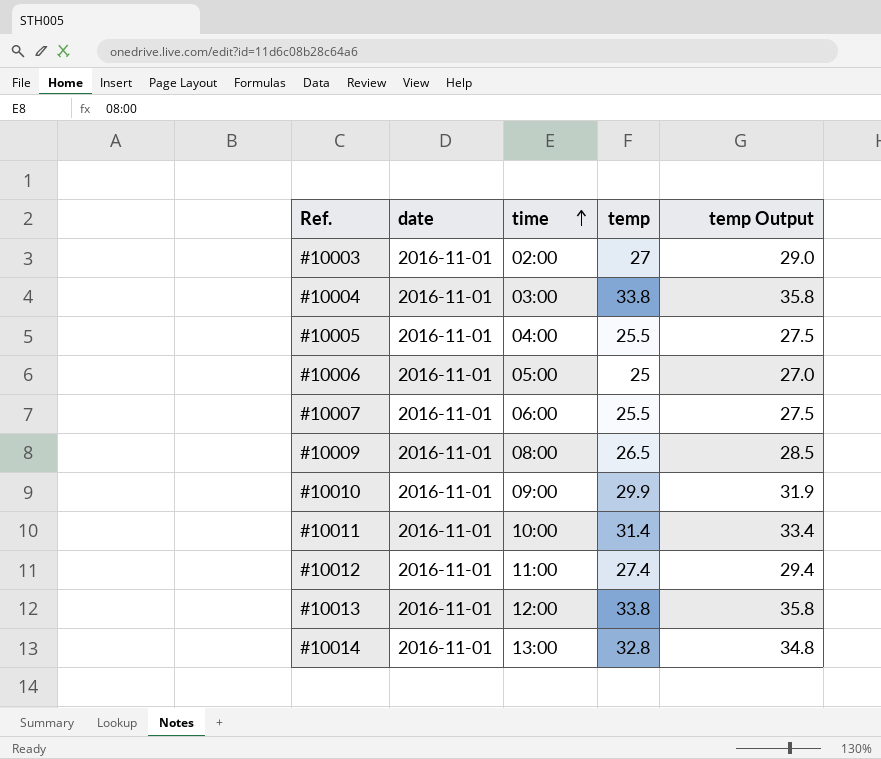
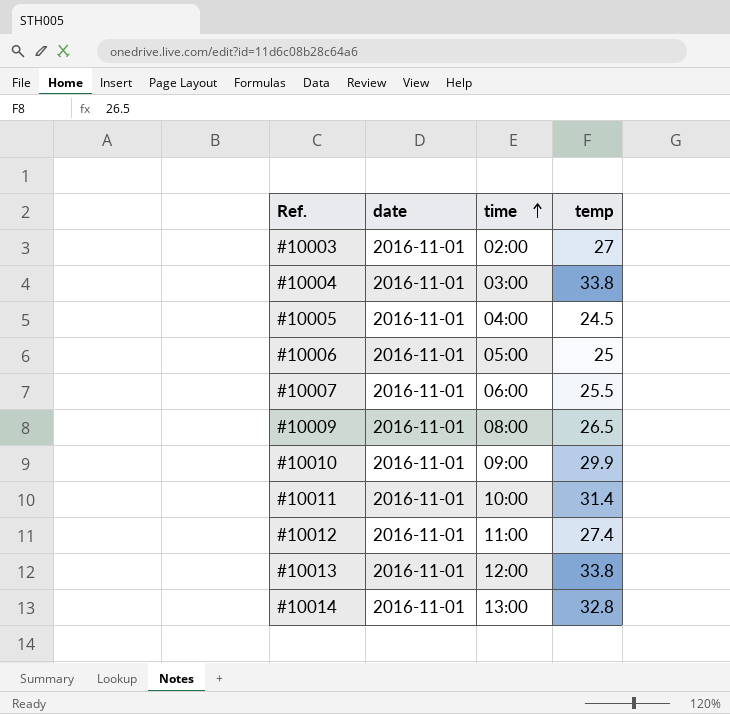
column temp Output | formula: [temp] + 2 -> none
#10005 | temp: 25.5 -> 24.5

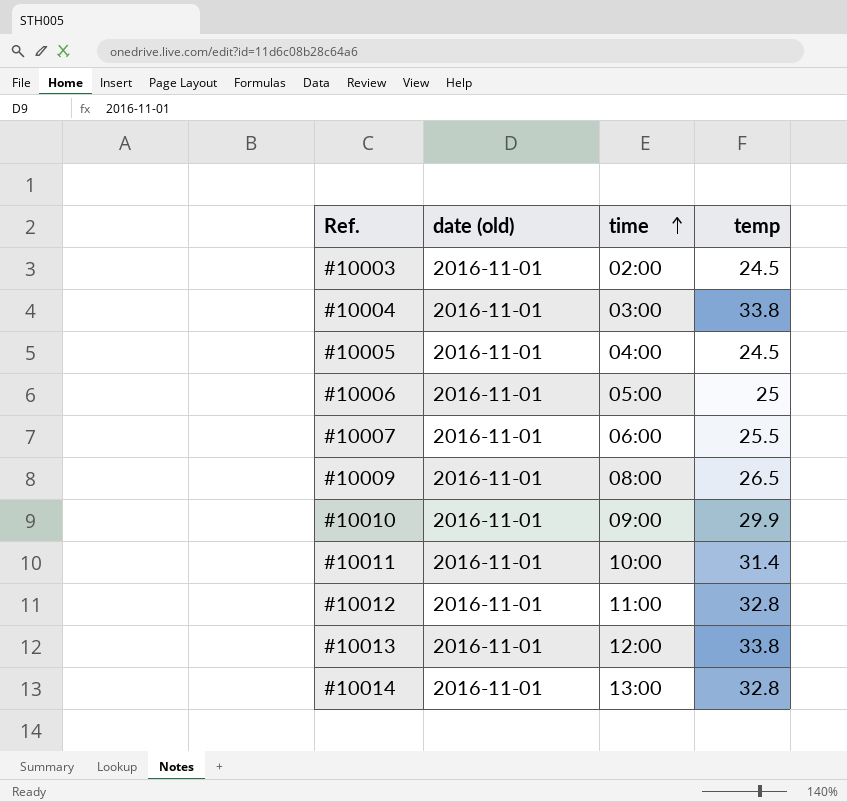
column name: date -> date (old)
#10003 | temp: 27 -> 24.5
#10012 | temp: 27.4 -> 32.8

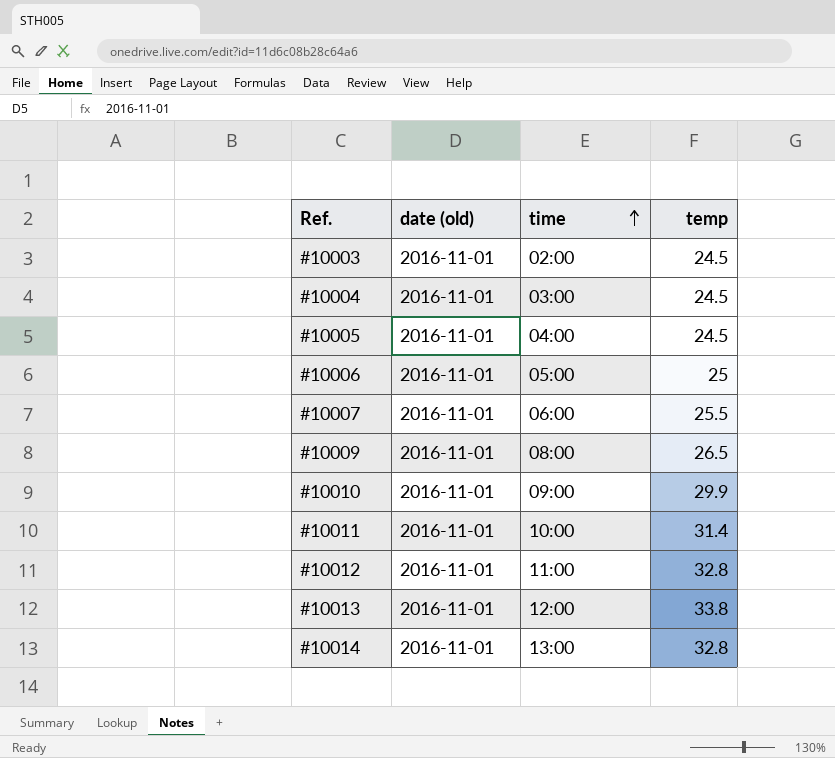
#10004 | temp: 33.8 -> 24.5

